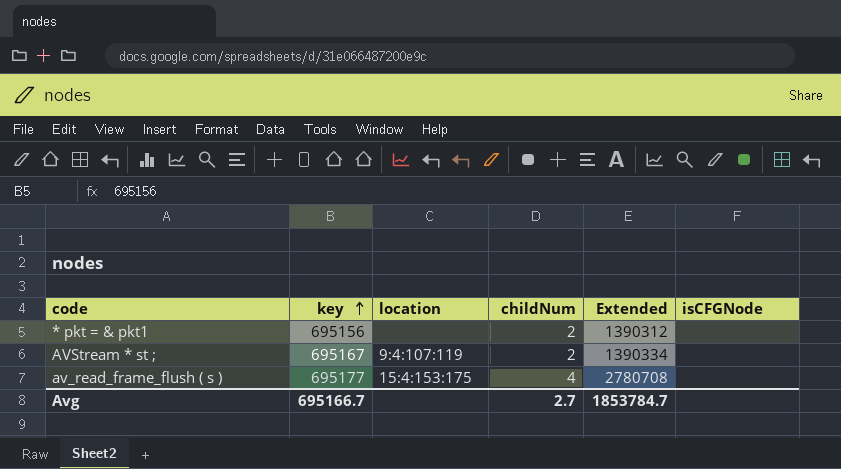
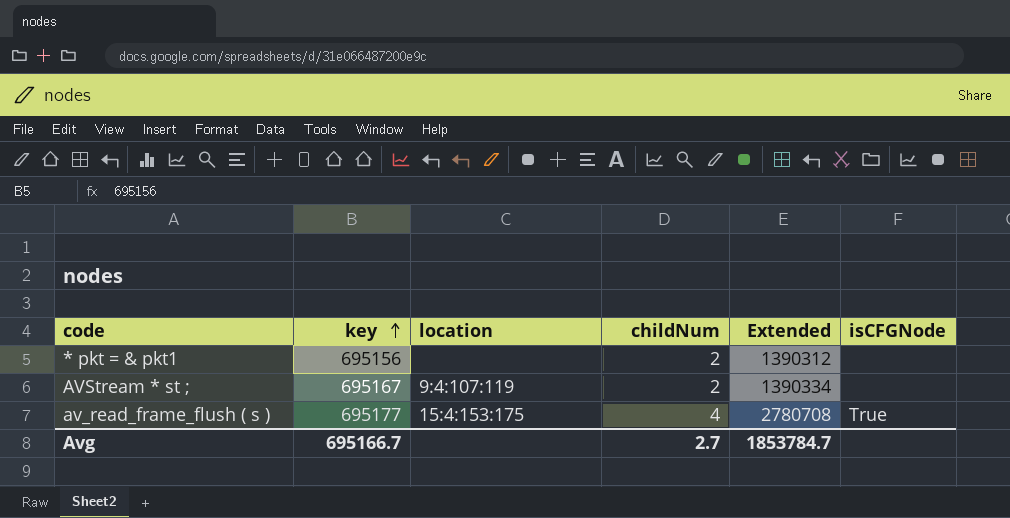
av_read_frame_flush ( s ) | isCFGNode: none -> True

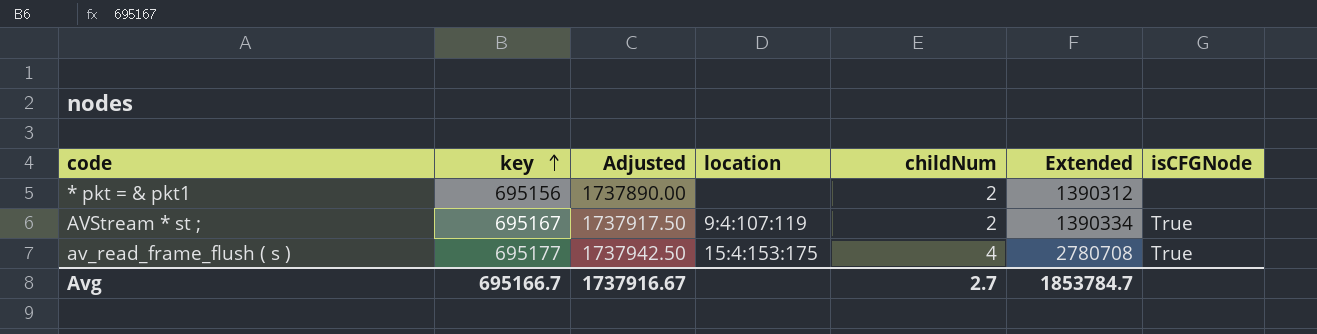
column Adjusted | formula: none -> [key] * 2.5
AVStream * st ; | isCFGNode: none -> True

